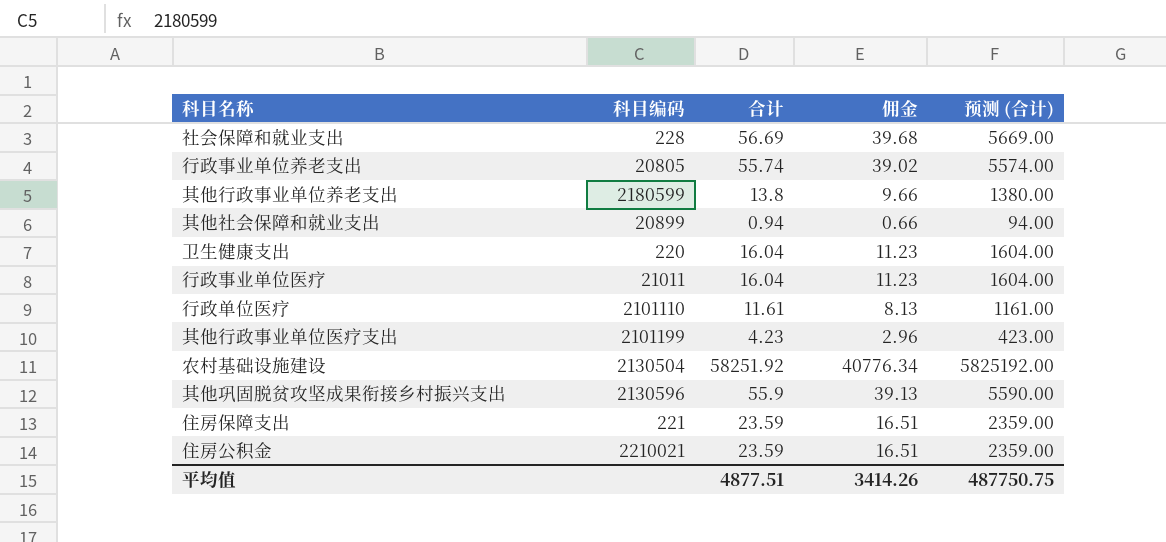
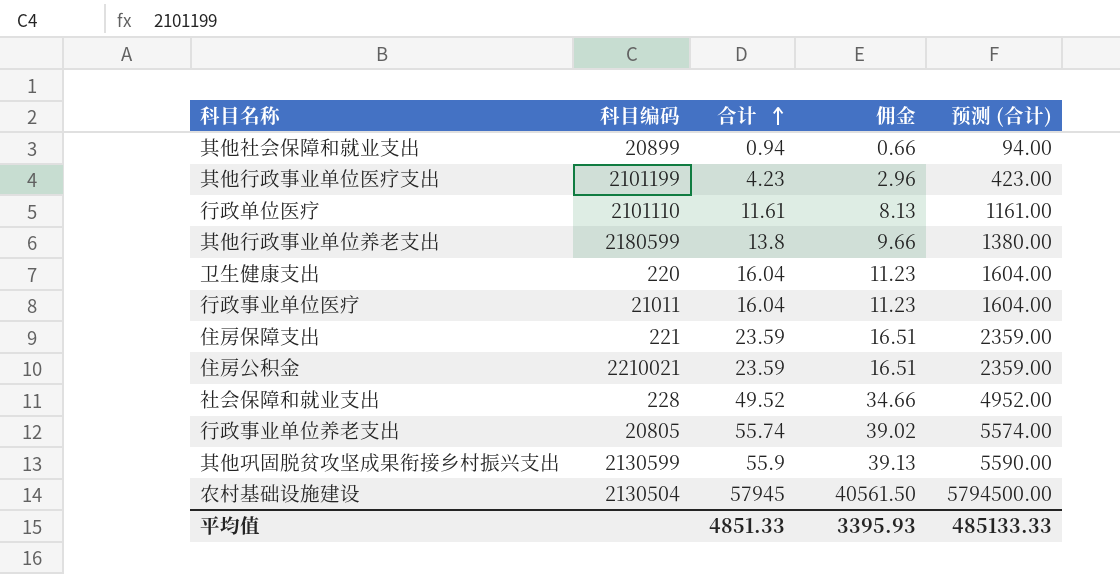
row order: none -> 合计 ascending
社会保障和就业支出 | 合计: 56.69 -> 49.52
社会保障和就业支出 | 佣金: 39.68 -> 34.66
社会保障和就业支出 | 预测 (合计): 5669.00 -> 4952.00
其他巩固脱贫攻坚成果衔接乡村振兴支出 | 科目编码: 2130596 -> 2130599
农村基础设施建设 | 合计: 58251.92 -> 57945
农村基础设施建设 | 佣金: 40776.34 -> 40561.50
农村基础设施建设 | 预测 (合计): 5825192.00 -> 5794500.00
平均值 | 合计: 4877.51 -> 4851.33
平均值 | 佣金: 3414.26 -> 3395.93
平均值 | 预测 (合计): 487750.75 -> 485133.33

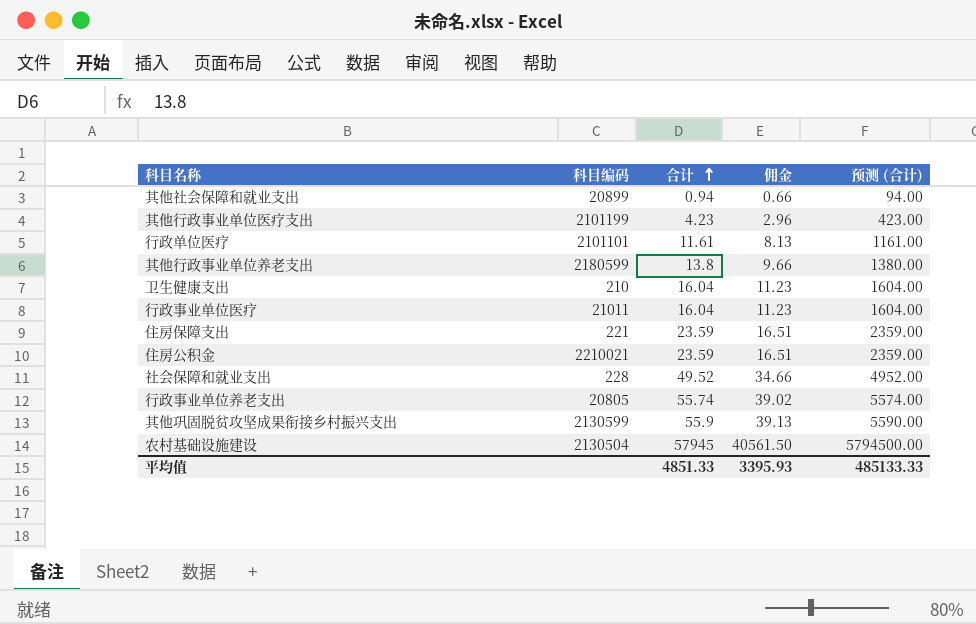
行政单位医疗 | 科目编码: 2101110 -> 2101101
卫生健康支出 | 科目编码: 220 -> 210

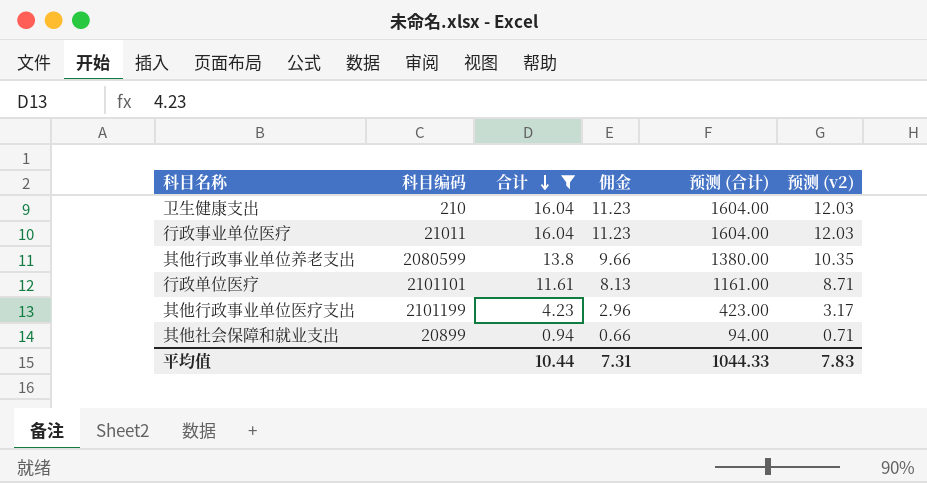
filter: none -> 合计 <= 16.04
row order: 合计 ascending -> 合计 descending
column 预测 (v2) | formula: none -> [合计] * 0.75
其他行政事业单位养老支出 | 科目编码: 2180599 -> 2080599
平均值 | 合计: 4851.33 -> 10.44
平均值 | 佣金: 3395.93 -> 7.31
平均值 | 预测 (合计): 485133.33 -> 1044.33

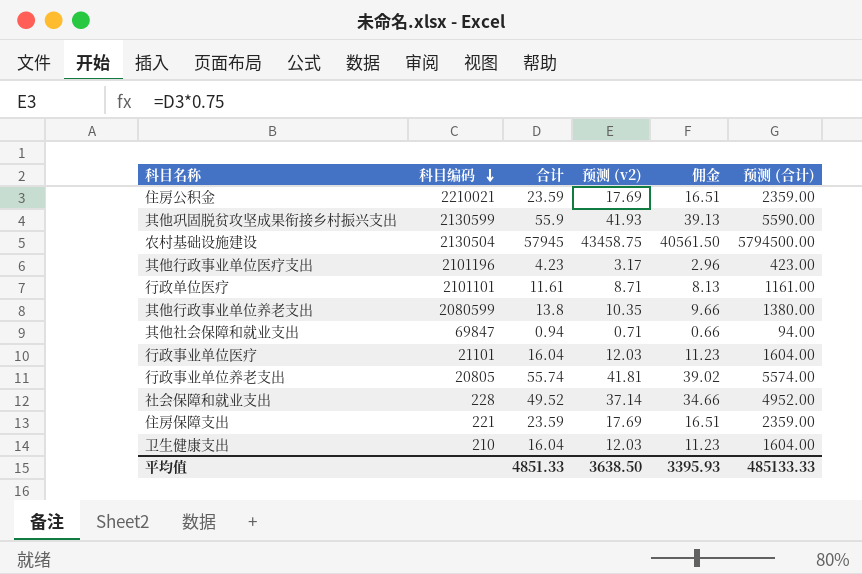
filter: 合计 <= 16.04 -> none
row order: 合计 descending -> 科目编码 descending
column 预测 (v2) | position: 6 -> 4
其他行政事业单位医疗支出 | 科目编码: 2101199 -> 2101196
其他社会保障和就业支出 | 科目编码: 20899 -> 69847
行政事业单位医疗 | 科目编码: 21011 -> 21101
平均值 | 合计: 10.44 -> 4851.33
平均值 | 预测 (v2): 7.83 -> 3638.50
平均值 | 佣金: 7.31 -> 3395.93
平均值 | 预测 (合计): 1044.33 -> 485133.33

